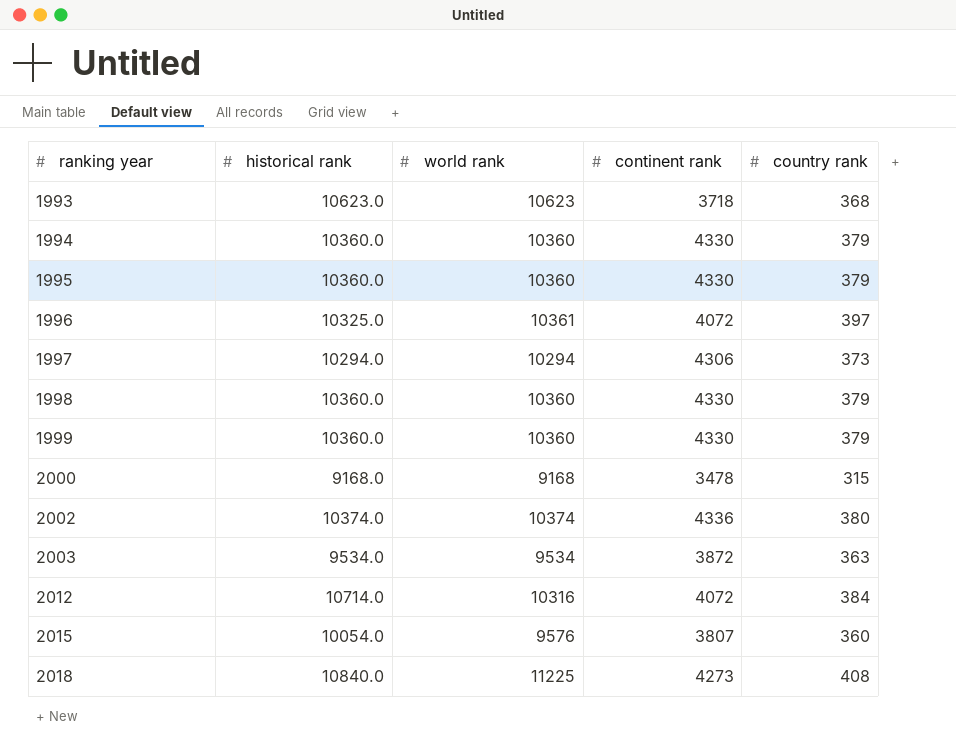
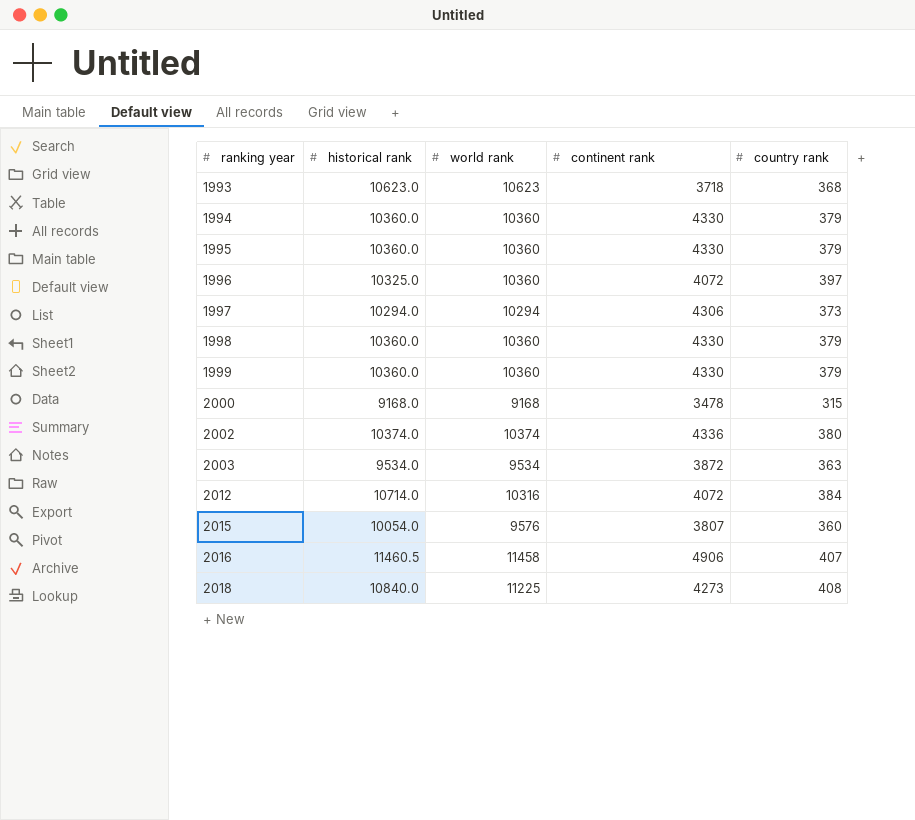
1996 | world rank: 10361 -> 10360
row 2016: none -> 11460.5 | 11458 | 4906 | 407

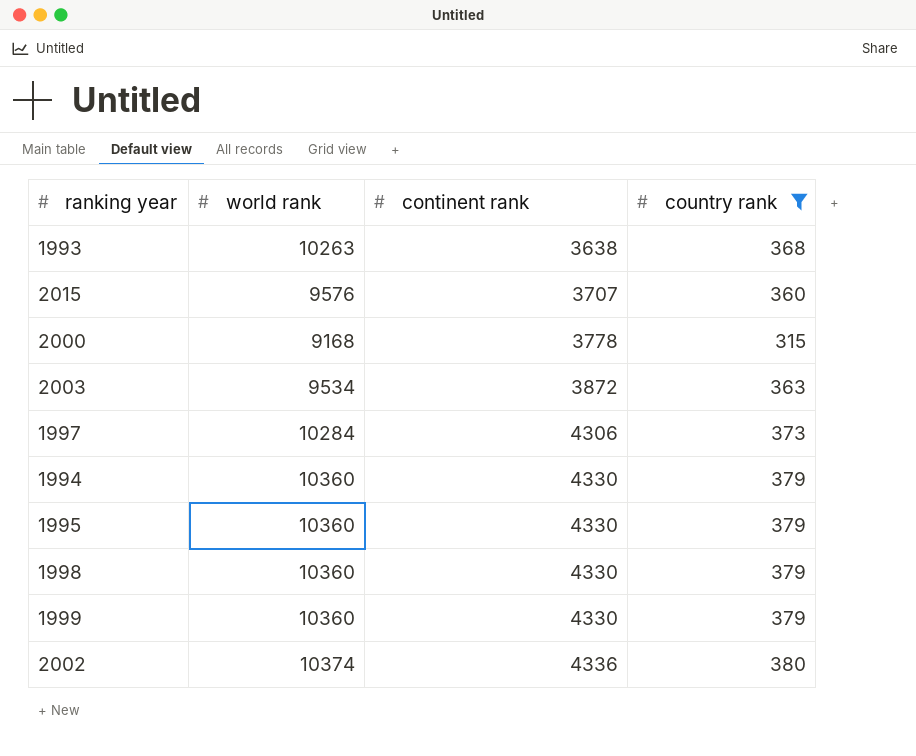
filter: none -> country rank <= 380
row order: ranking year ascending -> continent rank ascending
column historical rank | position: 2 -> none
1993 | world rank: 10623 -> 10263
1993 | continent rank: 3718 -> 3638
2015 | continent rank: 3807 -> 3707
2000 | continent rank: 3478 -> 3778
1997 | world rank: 10294 -> 10284

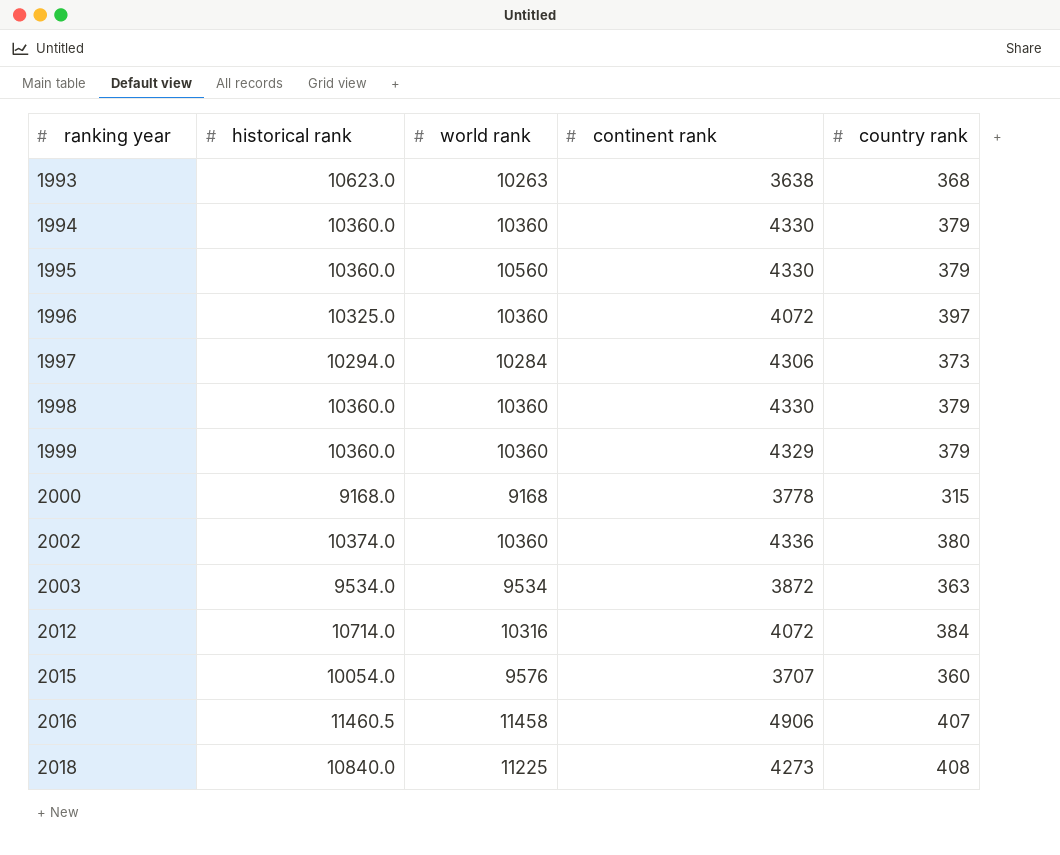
filter: country rank <= 380 -> none
row order: continent rank ascending -> ranking year ascending
column historical rank | position: none -> 2
1995 | world rank: 10360 -> 10560
1999 | continent rank: 4330 -> 4329
2002 | world rank: 10374 -> 10360

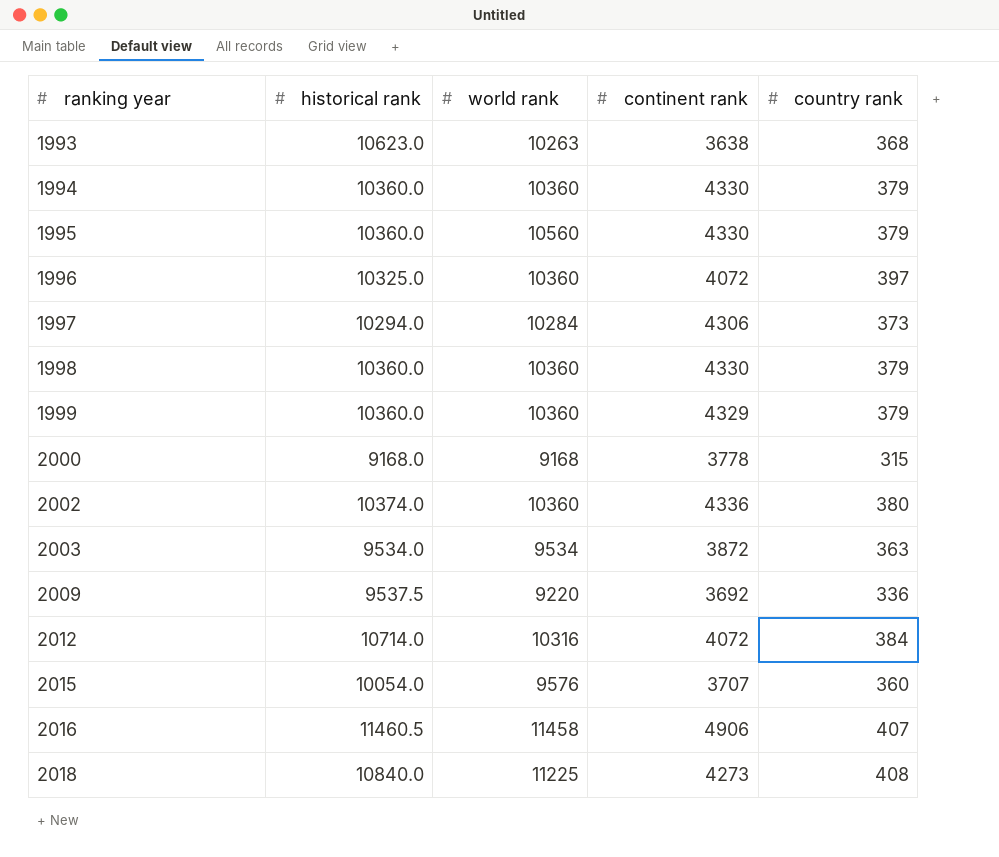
row 2009: none -> 9537.5 | 9220 | 3692 | 336

